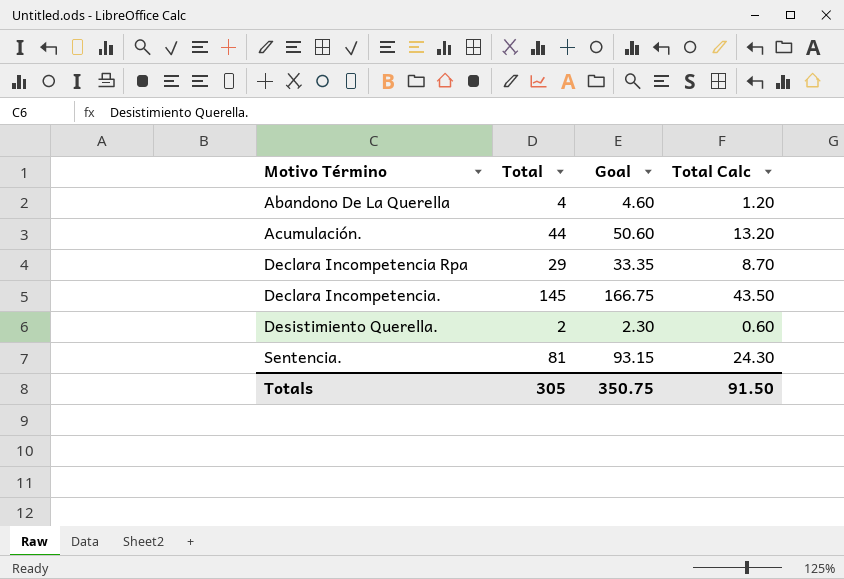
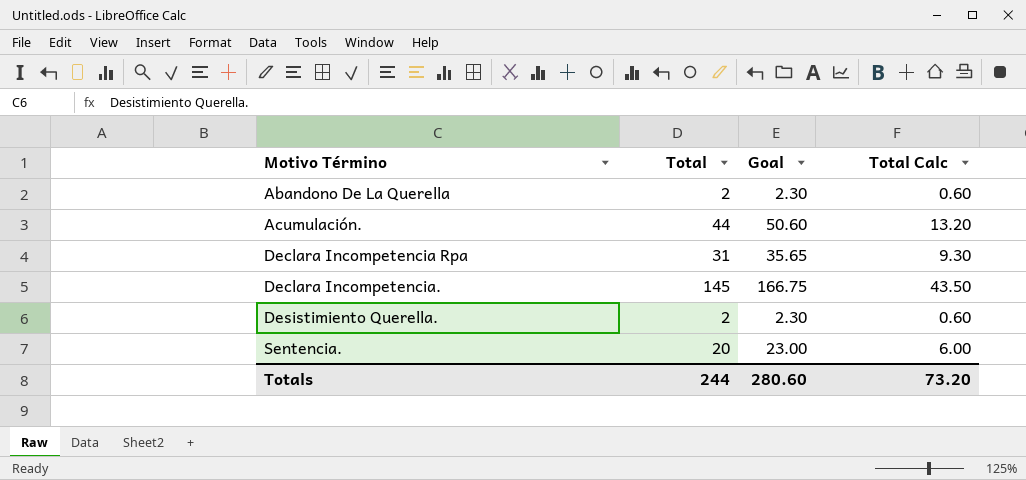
Abandono De La Querella | Total: 4 -> 2
Abandono De La Querella | Goal: 4.60 -> 2.30
Abandono De La Querella | Total Calc: 1.20 -> 0.60
Declara Incompetencia Rpa | Total: 29 -> 31
Declara Incompetencia Rpa | Goal: 33.35 -> 35.65
Declara Incompetencia Rpa | Total Calc: 8.70 -> 9.30
Sentencia. | Total: 81 -> 20
Sentencia. | Goal: 93.15 -> 23.00
Sentencia. | Total Calc: 24.30 -> 6.00
Totals | Total: 305 -> 244
Totals | Goal: 350.75 -> 280.60
Totals | Total Calc: 91.50 -> 73.20

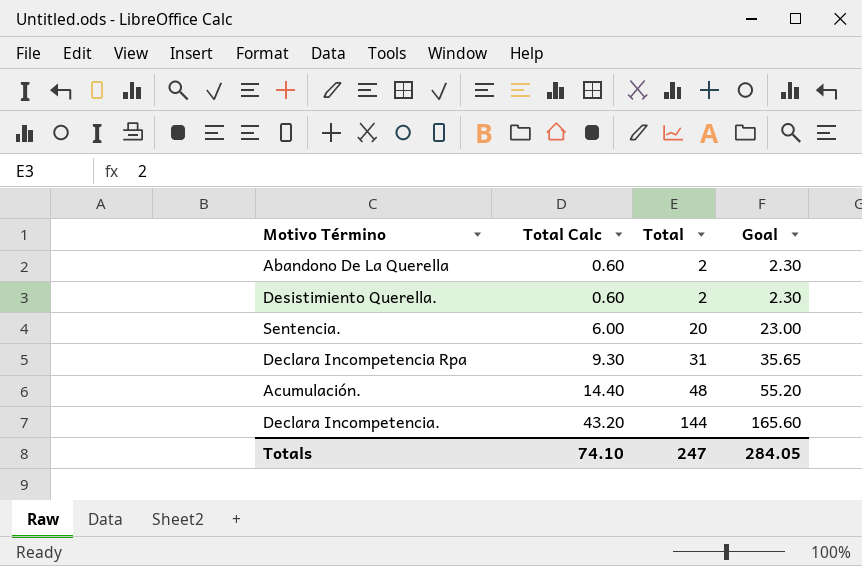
row order: Motivo Término ascending -> Total Calc ascending
column Total Calc | position: 4 -> 2
Acumulación. | Total Calc: 13.20 -> 14.40
Acumulación. | Total: 44 -> 48
Acumulación. | Goal: 50.60 -> 55.20
Declara Incompetencia. | Total Calc: 43.50 -> 43.20
Declara Incompetencia. | Total: 145 -> 144
Declara Incompetencia. | Goal: 166.75 -> 165.60
Totals | Total Calc: 73.20 -> 74.10
Totals | Total: 244 -> 247
Totals | Goal: 280.60 -> 284.05

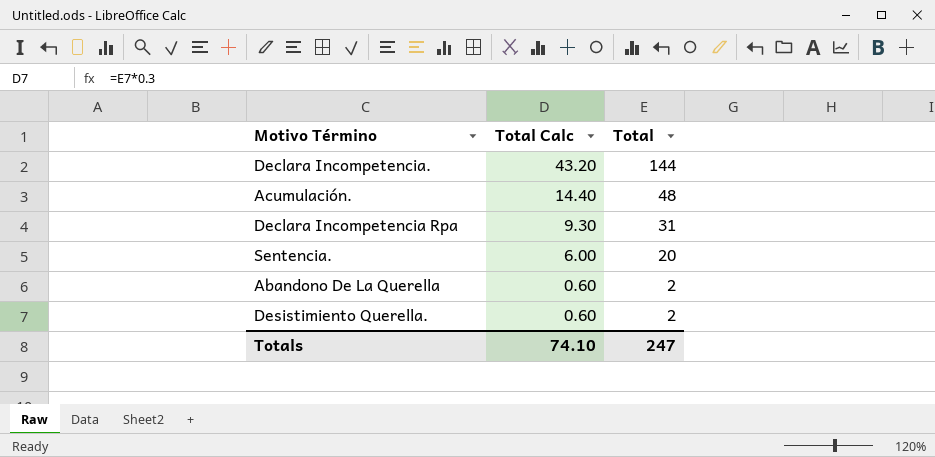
row order: Total Calc ascending -> Total Calc descending
column Goal | formula: [Total] * 1.15 -> none

